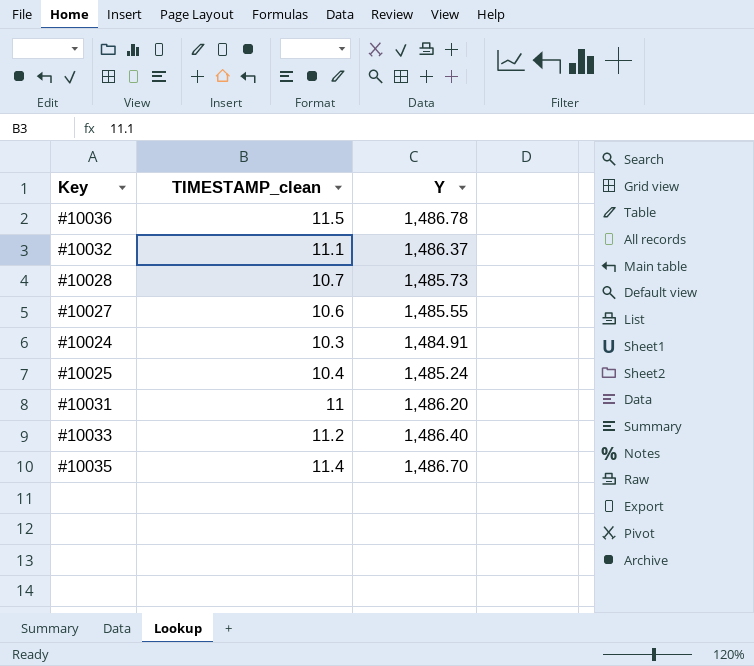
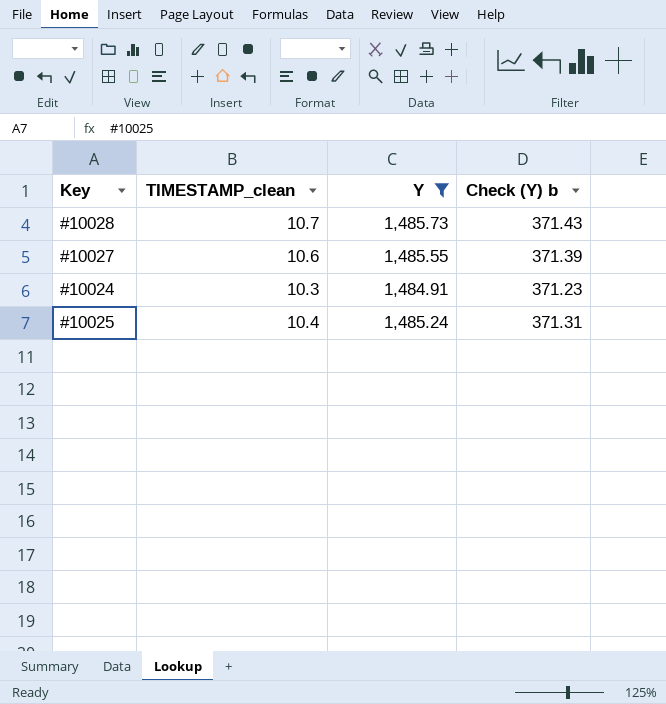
filter: none -> Y <= 1,485.73
column Check (Y) b | formula: none -> [Y] * 0.25

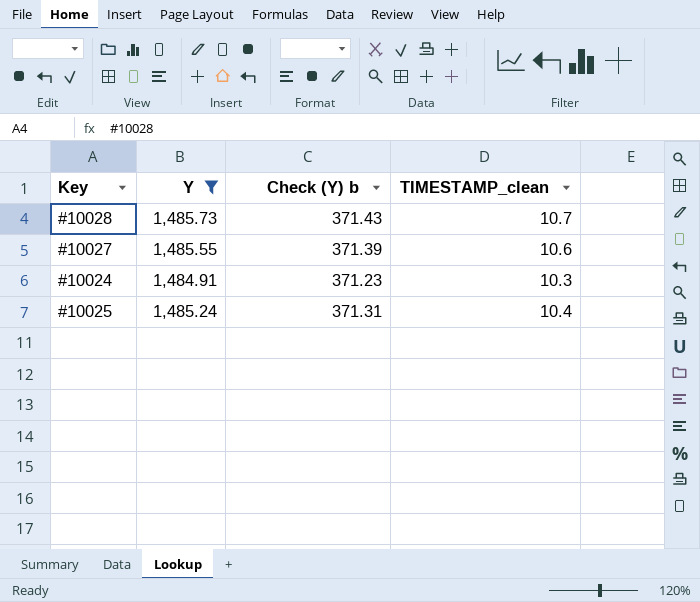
column TIMESTAMP_clean | position: 2 -> 4

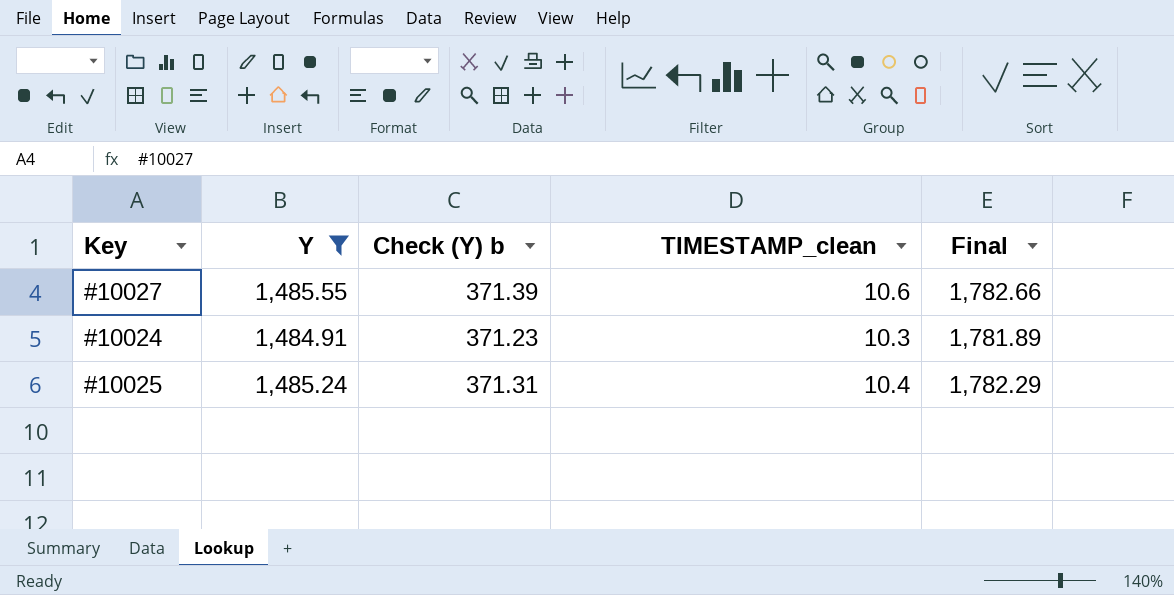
column Final | formula: none -> [Y] * 1.2
row #10028: 1,485.73 | 371.43 | 10.7 -> none

